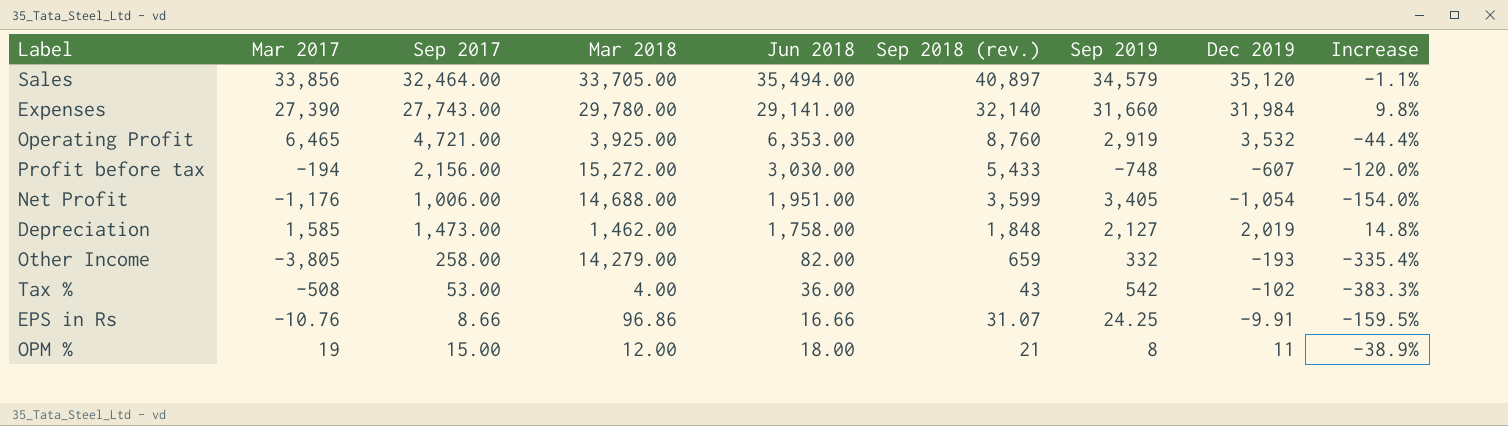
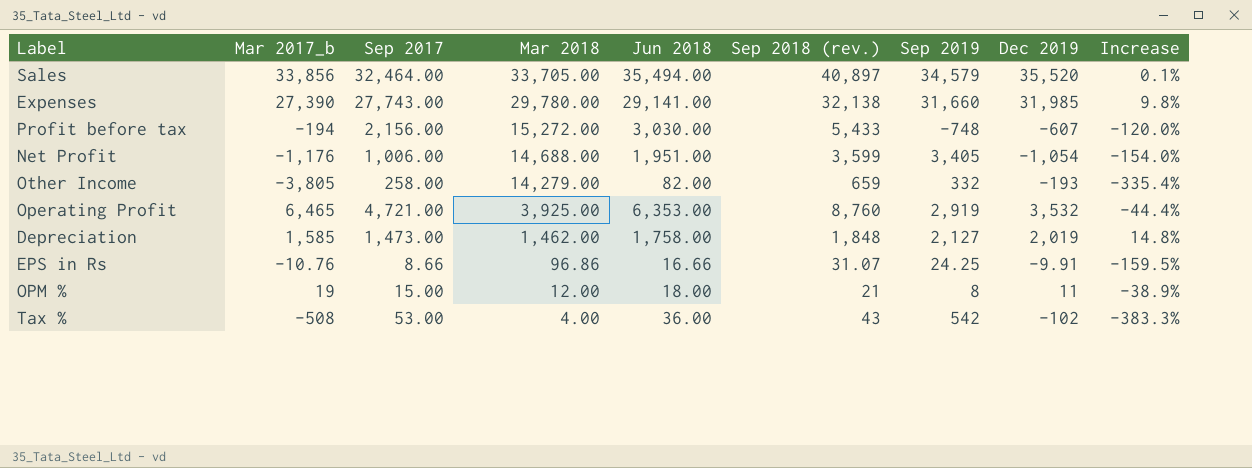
row order: Sep 2018 (rev.) descending -> Mar 2018 descending
column name: Mar 2017 -> Mar 2017_b
Sales | Dec 2019: 35,120 -> 35,520
Sales | Increase: -1.1% -> 0.1%
Expenses | Sep 2018 (rev.): 32,140 -> 32,138
Expenses | Dec 2019: 31,984 -> 31,985

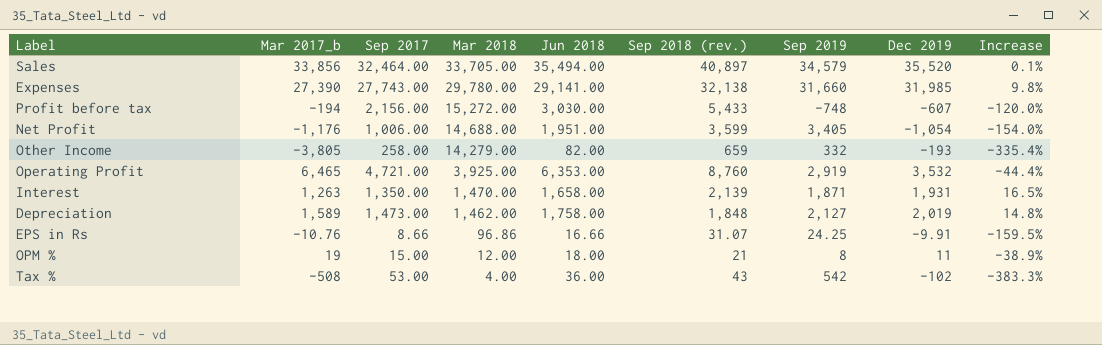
row Interest: none -> 1,263 | 1,350.00 | 1,470.00 | 1,658.00 | 2,139 | 1,871 | 1,931 | 16.5%
Depreciation | Mar 2017_b: 1,585 -> 1,589

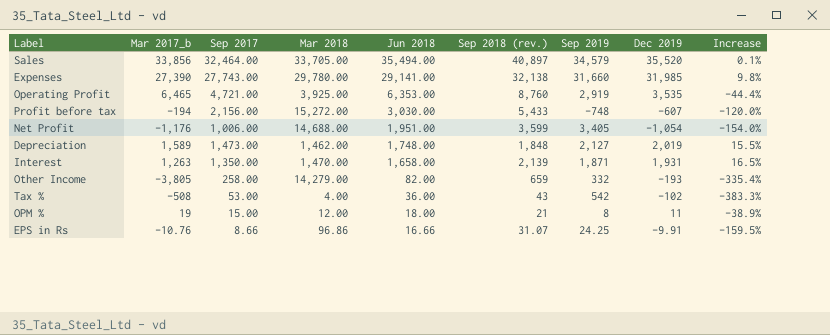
row order: Mar 2018 descending -> Jun 2018 descending
Operating Profit | Dec 2019: 3,532 -> 3,535
Depreciation | Jun 2018: 1,758.00 -> 1,748.00
Depreciation | Increase: 14.8% -> 15.5%

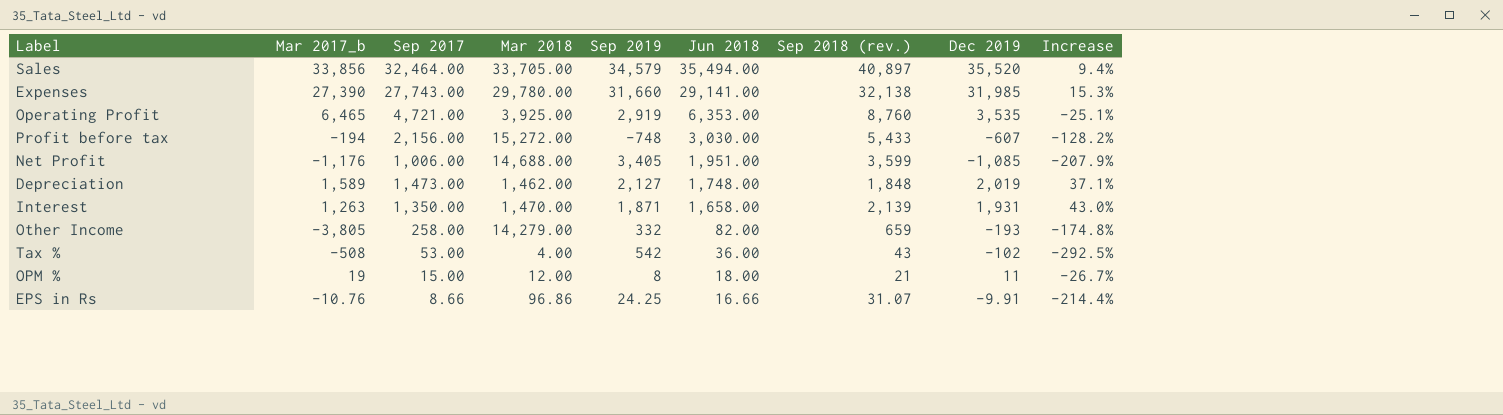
column Sep 2019 | position: 7 -> 5
column Increase | formula: ([Dec 2019] - [Jun 2018]) / [Jun 2018] -> ([Dec 2019] - [Sep 2017]) / [Sep 2017]
Net Profit | Dec 2019: -1,054 -> -1,085

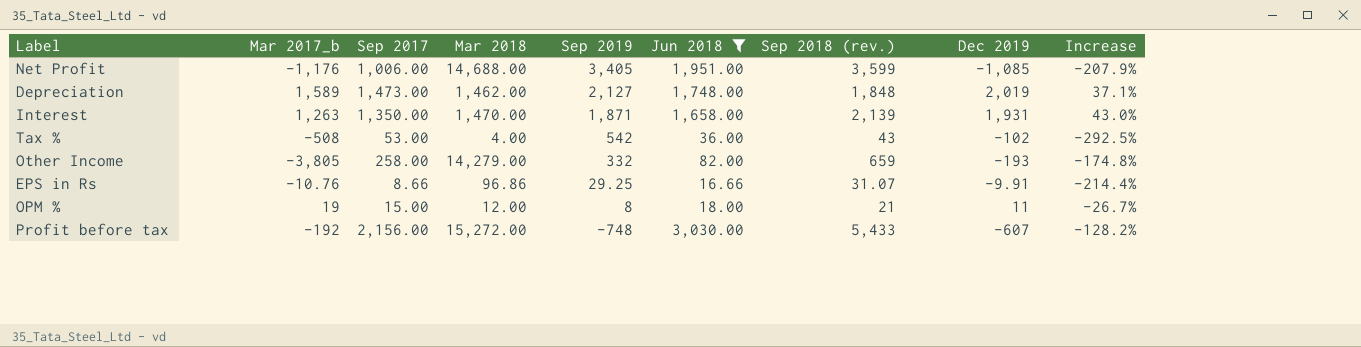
filter: none -> Jun 2018 <= 3,030.00
row order: Jun 2018 descending -> Sep 2019 descending
EPS in Rs | Sep 2019: 24.25 -> 29.25
Profit before tax | Mar 2017_b: -194 -> -192

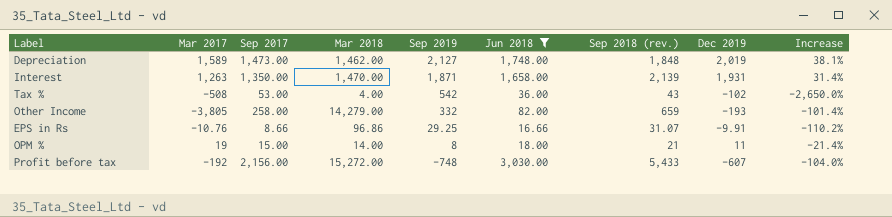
column name: Mar 2017_b -> Mar 2017
column Increase | formula: ([Dec 2019] - [Sep 2017]) / [Sep 2017] -> ([Dec 2019] - [Mar 2018]) / [Mar 2018]
row Net Profit: -1,176 | 1,006.00 | 14,688.00 | 3,405 | 1,951.00 | 3,599 | -1,085 | -207.9% -> none
OPM % | Mar 2018: 12.00 -> 14.00

